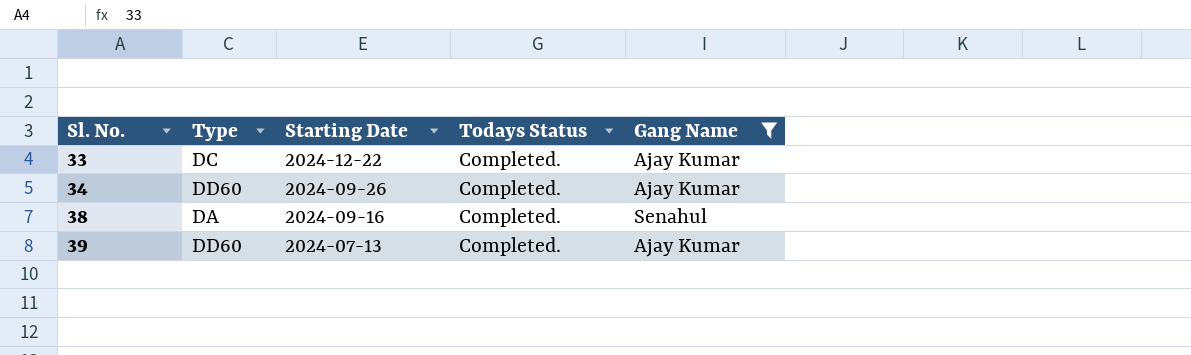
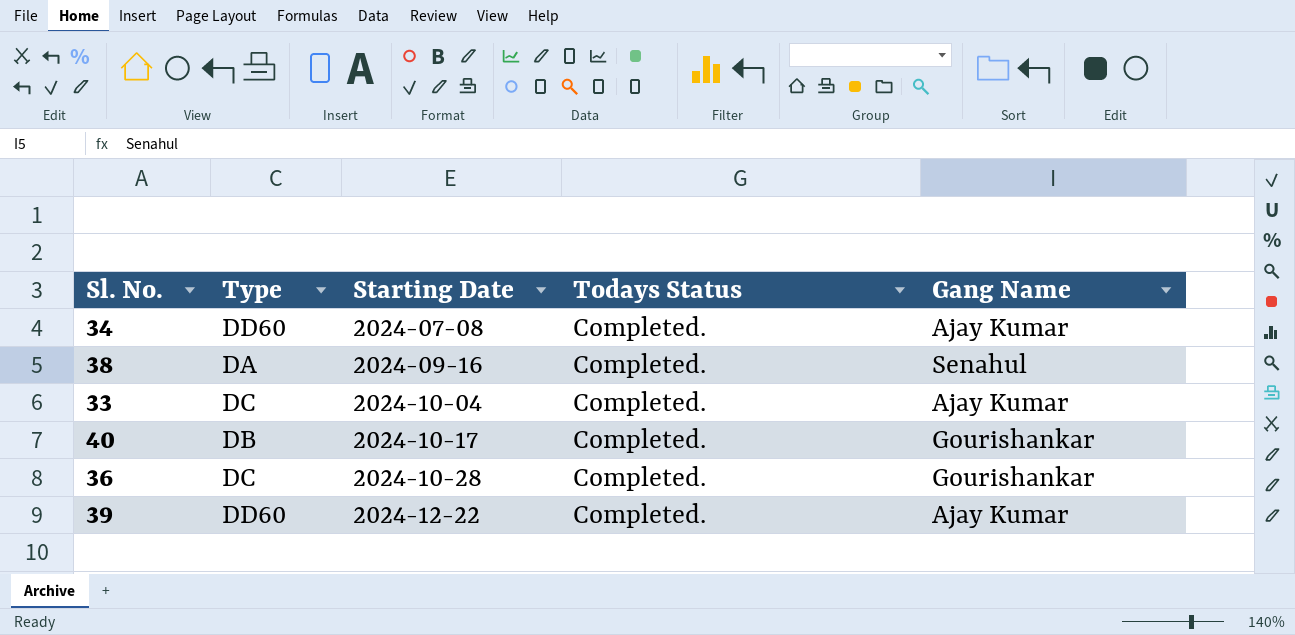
filter: Gang Name != Gourishankar -> none
row order: Sl. No. ascending -> Starting Date ascending
34 | Starting Date: 2024-09-26 -> 2024-07-08
33 | Starting Date: 2024-12-22 -> 2024-10-04
39 | Starting Date: 2024-07-13 -> 2024-12-22

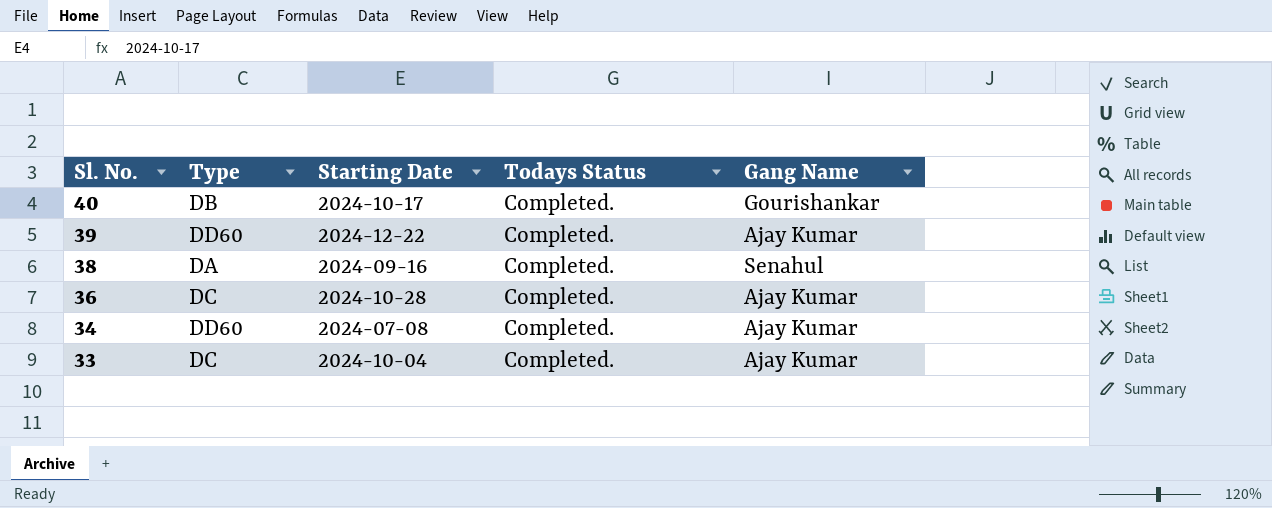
row order: Starting Date ascending -> Sl. No. descending
36 | Gang Name: Gourishankar -> Ajay Kumar

